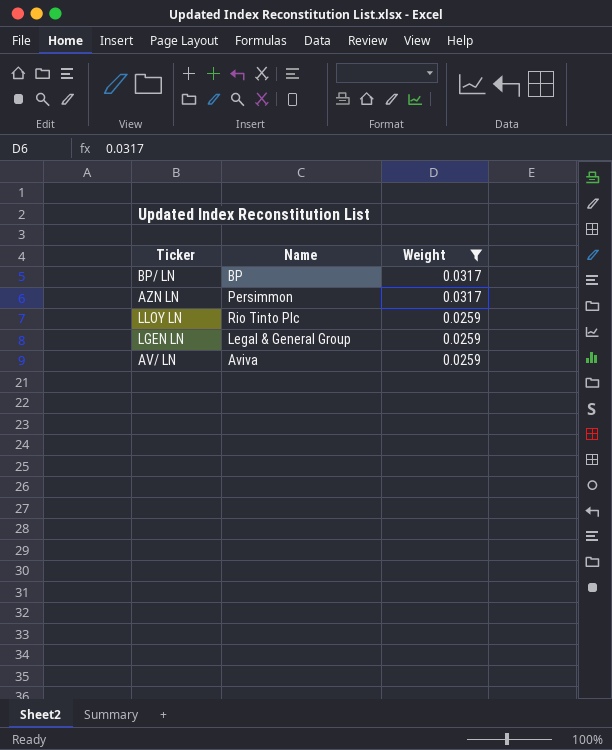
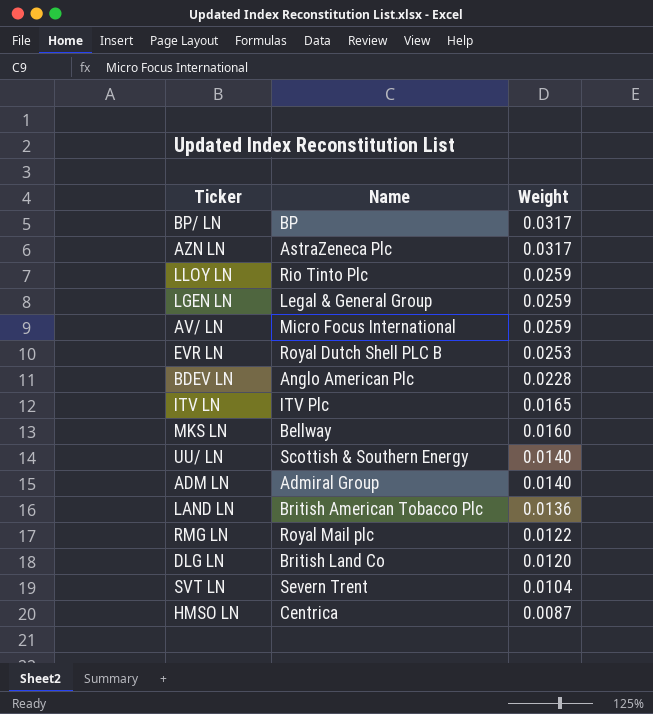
filter: Weight >= 0.0259 -> none
AZN LN | Name: Persimmon -> AstraZeneca Plc
AV/ LN | Name: Aviva -> Micro Focus International

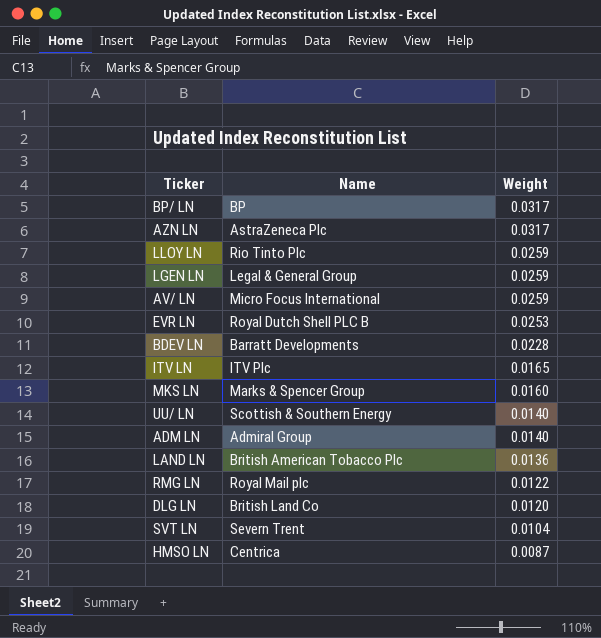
BDEV LN | Name: Anglo American Plc -> Barratt Developments
MKS LN | Name: Bellway -> Marks & Spencer Group

